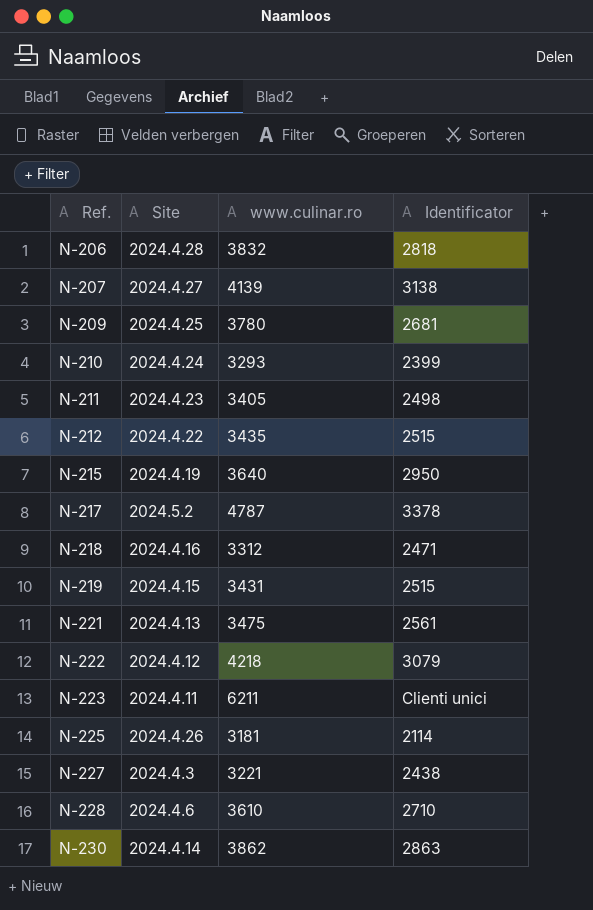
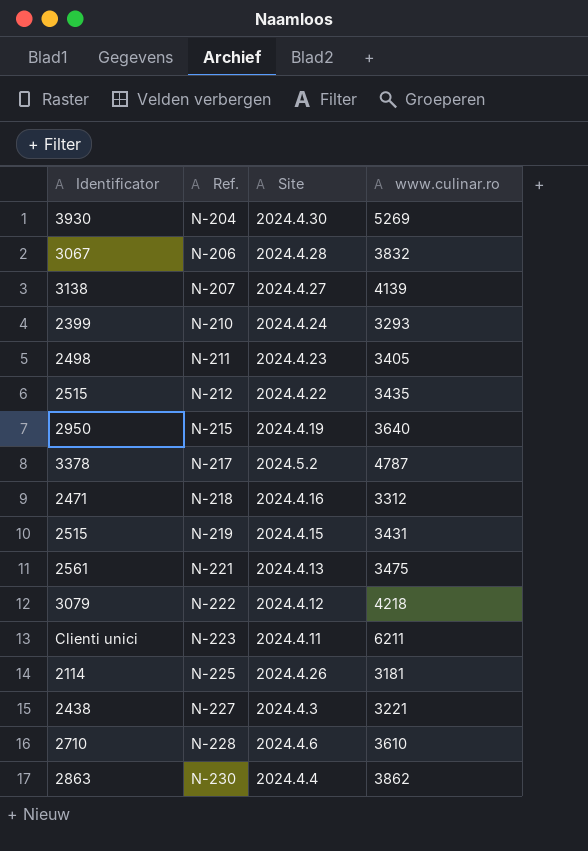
column Identificator | position: 4 -> 1
row N-209: 2024.4.25 | 3780 | 2681 -> none
row N-204: none -> 3930 | 2024.4.30 | 5269
N-206 | Identificator: 2818 -> 3067
N-230 | Site: 2024.4.14 -> 2024.4.4

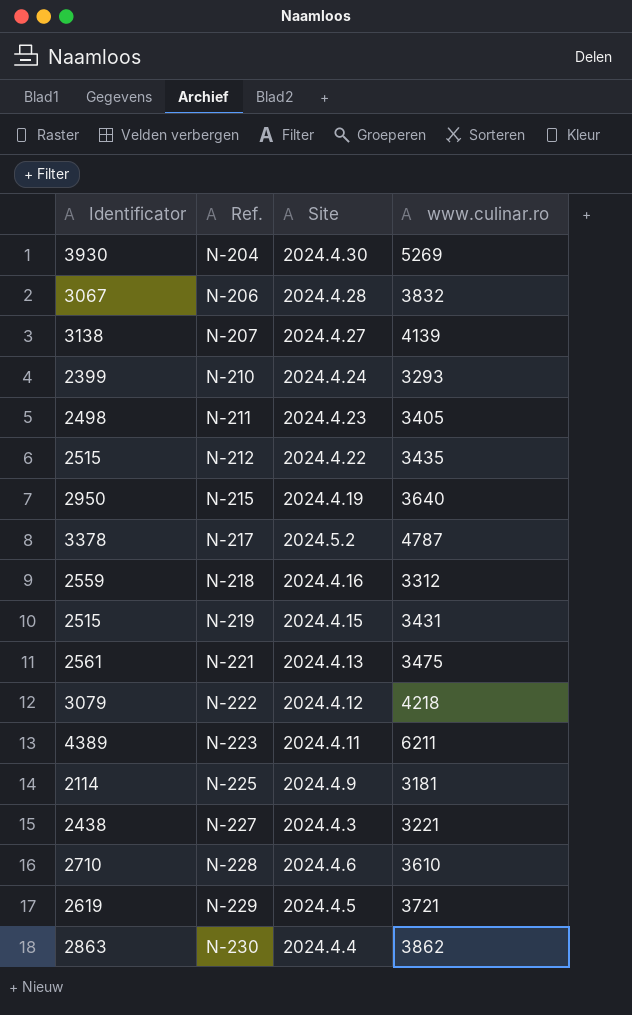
N-218 | Identificator: 2471 -> 2559
N-223 | Identificator: Clienti unici -> 4389
N-225 | Site: 2024.4.26 -> 2024.4.9
row N-229: none -> 2619 | 2024.4.5 | 3721

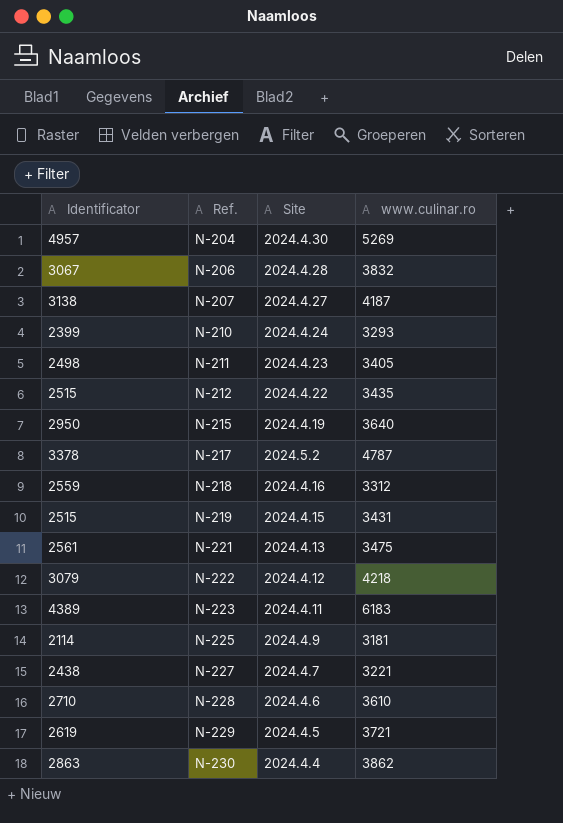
N-204 | Identificator: 3930 -> 4957
N-207 | www.culinar.ro: 4139 -> 4187
N-223 | www.culinar.ro: 6211 -> 6183
N-227 | Site: 2024.4.3 -> 2024.4.7

